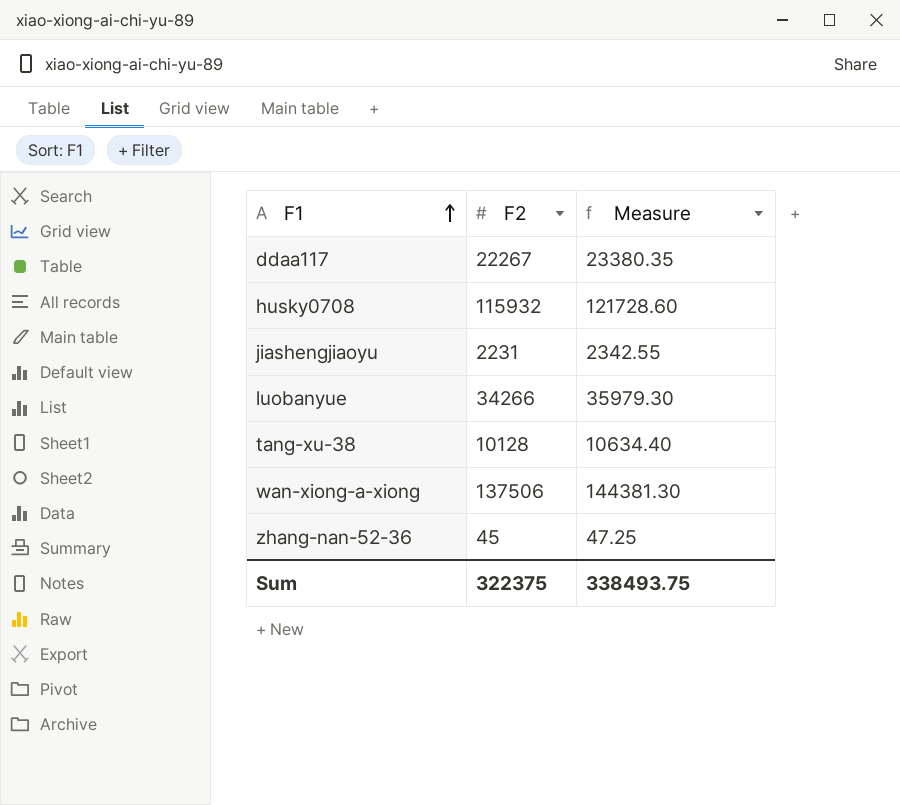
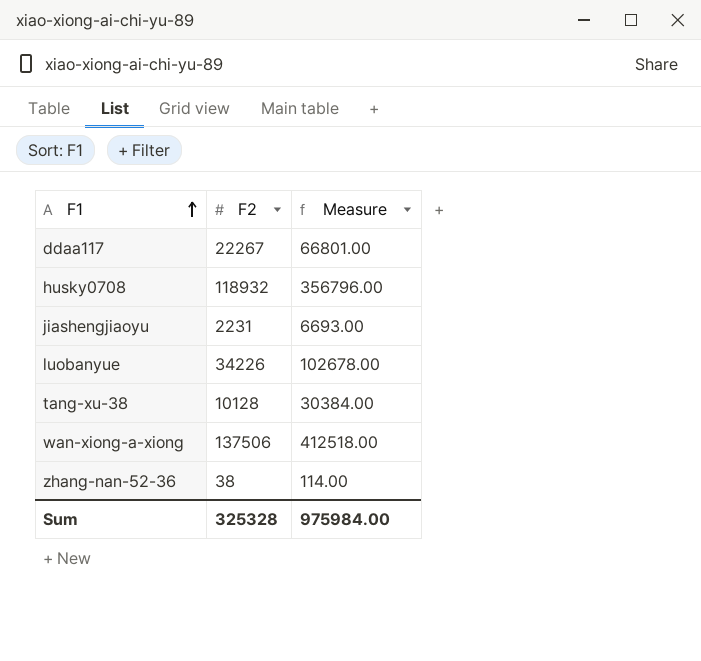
column Measure | formula: [F2] * 1.05 -> [F2] * 3
husky0708 | F2: 115932 -> 118932
luobanyue | F2: 34266 -> 34226
zhang-nan-52-36 | F2: 45 -> 38
Sum | F2: 322375 -> 325328
Sum | Measure: 338493.75 -> 975984.00

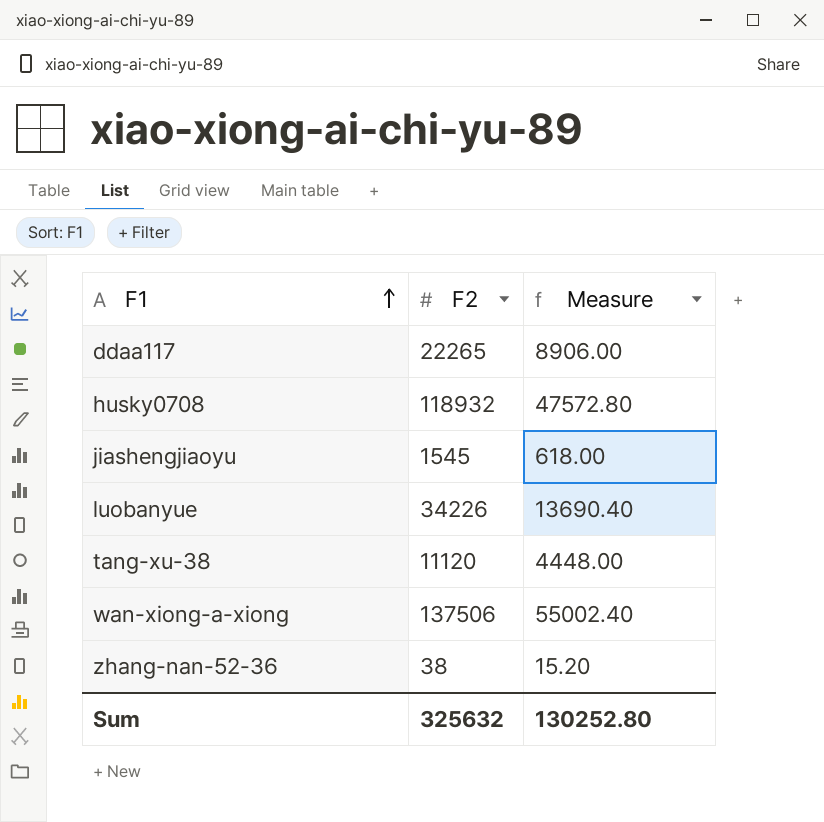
column Measure | formula: [F2] * 3 -> [F2] * 0.4
ddaa117 | F2: 22267 -> 22265
jiashengjiaoyu | F2: 2231 -> 1545
tang-xu-38 | F2: 10128 -> 11120
Sum | F2: 325328 -> 325632
Sum | Measure: 975984.00 -> 130252.80

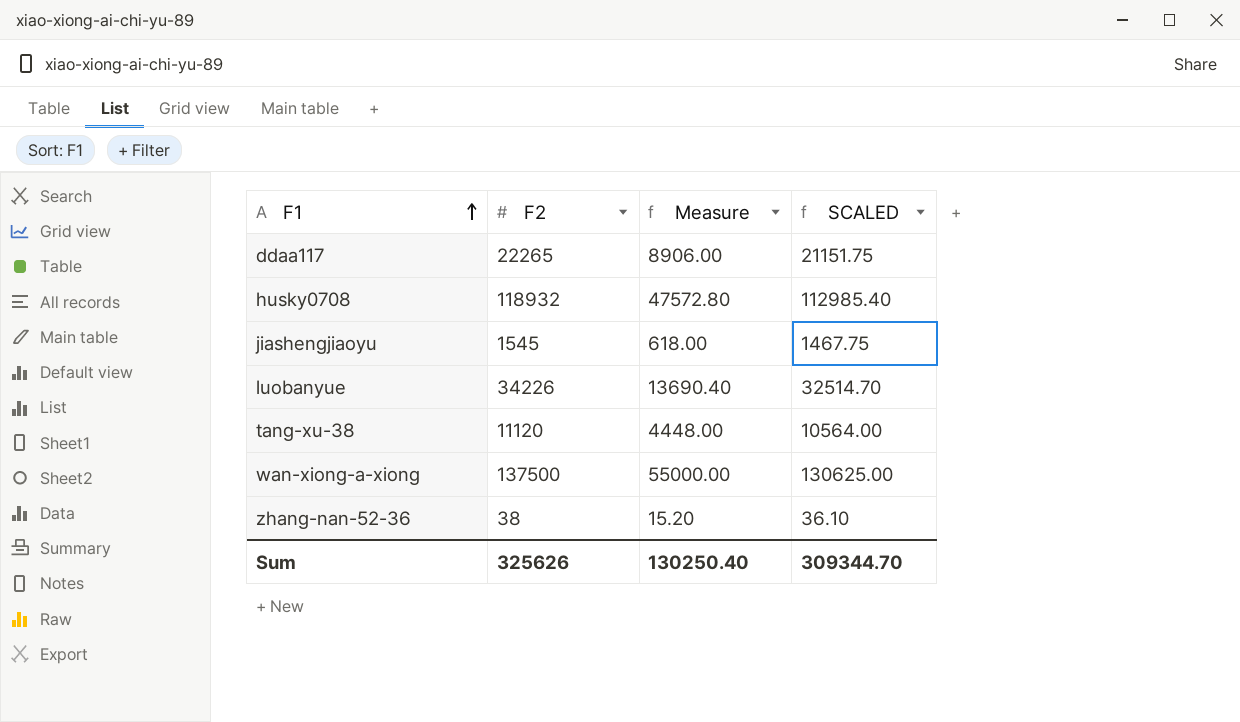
column SCALED | formula: none -> [F2] * 0.95
wan-xiong-a-xiong | F2: 137506 -> 137500
wan-xiong-a-xiong | Measure: 55002.40 -> 55000.00
Sum | F2: 325632 -> 325626
Sum | Measure: 130252.80 -> 130250.40

